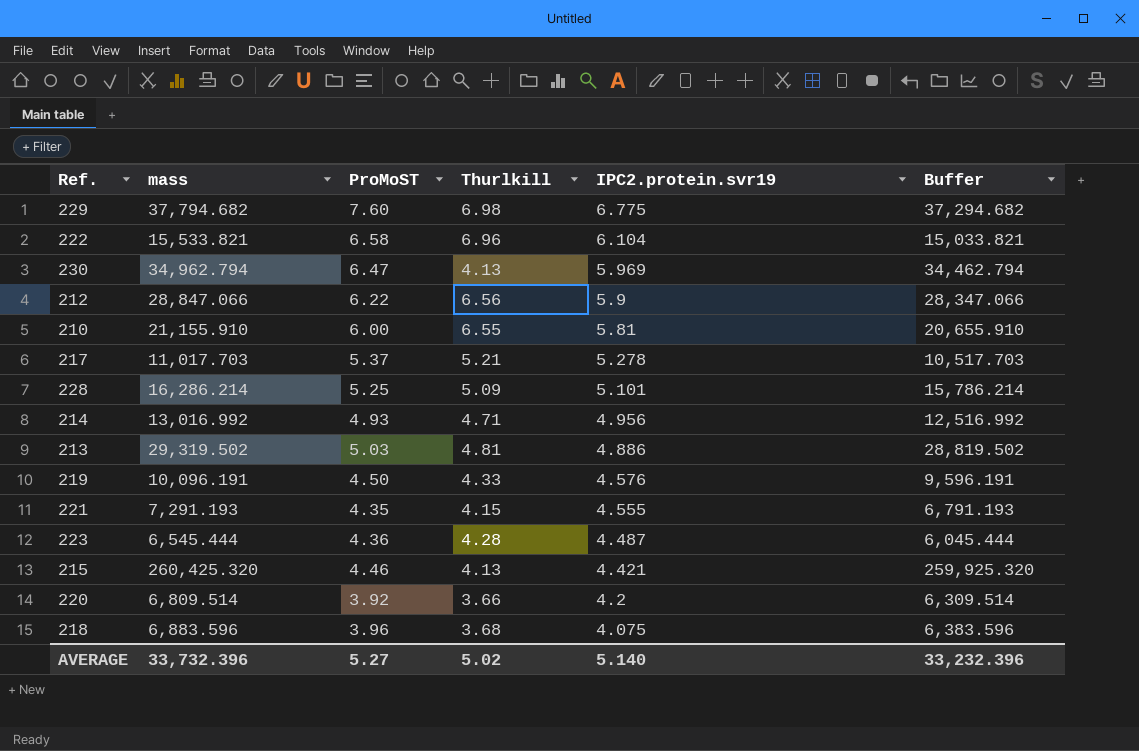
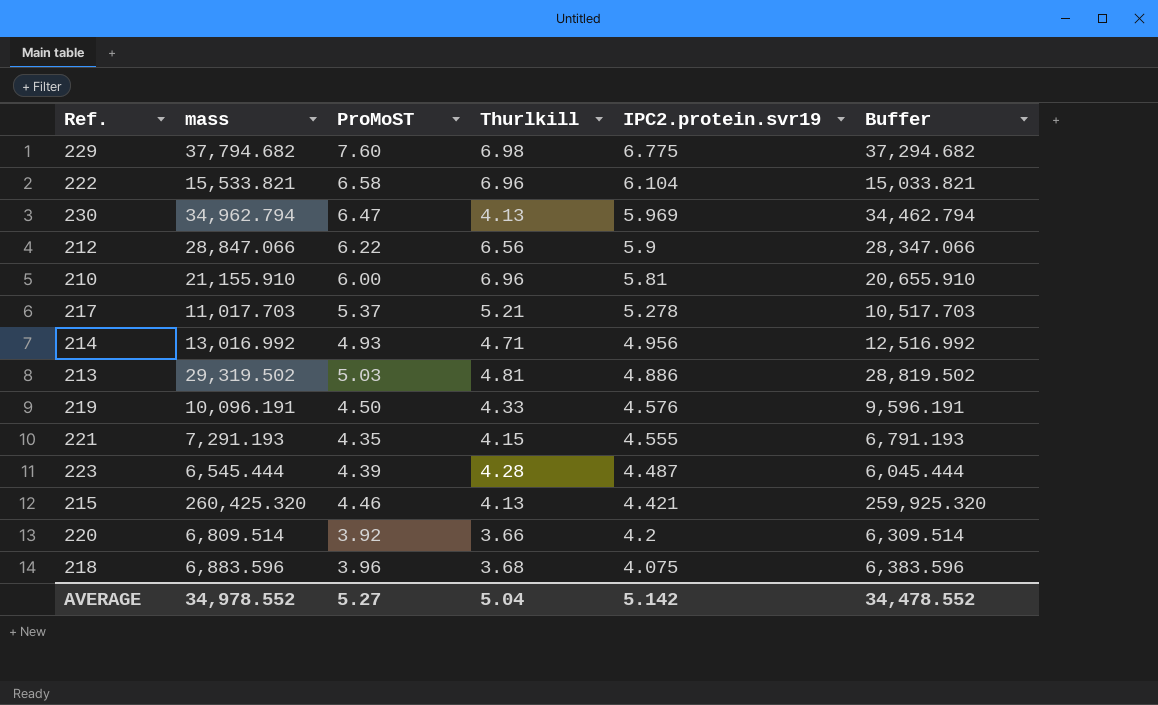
row 228: 16,286.214 | 5.25 | 5.09 | 5.101 | 15,786.214 -> none
210 | Thurlkill: 6.55 -> 6.96
223 | ProMoST: 4.36 -> 4.39
AVERAGE | mass: 33,732.396 -> 34,978.552
AVERAGE | Thurlkill: 5.02 -> 5.04
AVERAGE | IPC2.protein.svr19: 5.140 -> 5.142
AVERAGE | Buffer: 33,232.396 -> 34,478.552

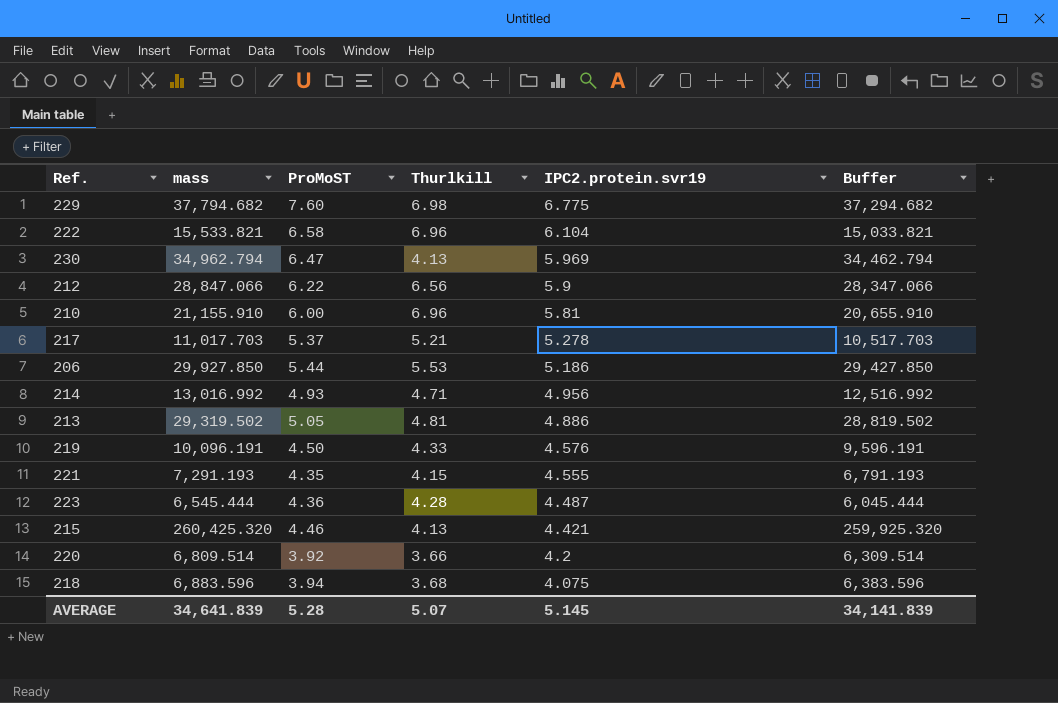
row 206: none -> 29,927.850 | 5.44 | 5.53 | 5.186 | 29,427.850
213 | ProMoST: 5.03 -> 5.05
223 | ProMoST: 4.39 -> 4.36
218 | ProMoST: 3.96 -> 3.94
AVERAGE | mass: 34,978.552 -> 34,641.839
AVERAGE | ProMoST: 5.27 -> 5.28
AVERAGE | Thurlkill: 5.04 -> 5.07
AVERAGE | IPC2.protein.svr19: 5.142 -> 5.145
AVERAGE | Buffer: 34,478.552 -> 34,141.839

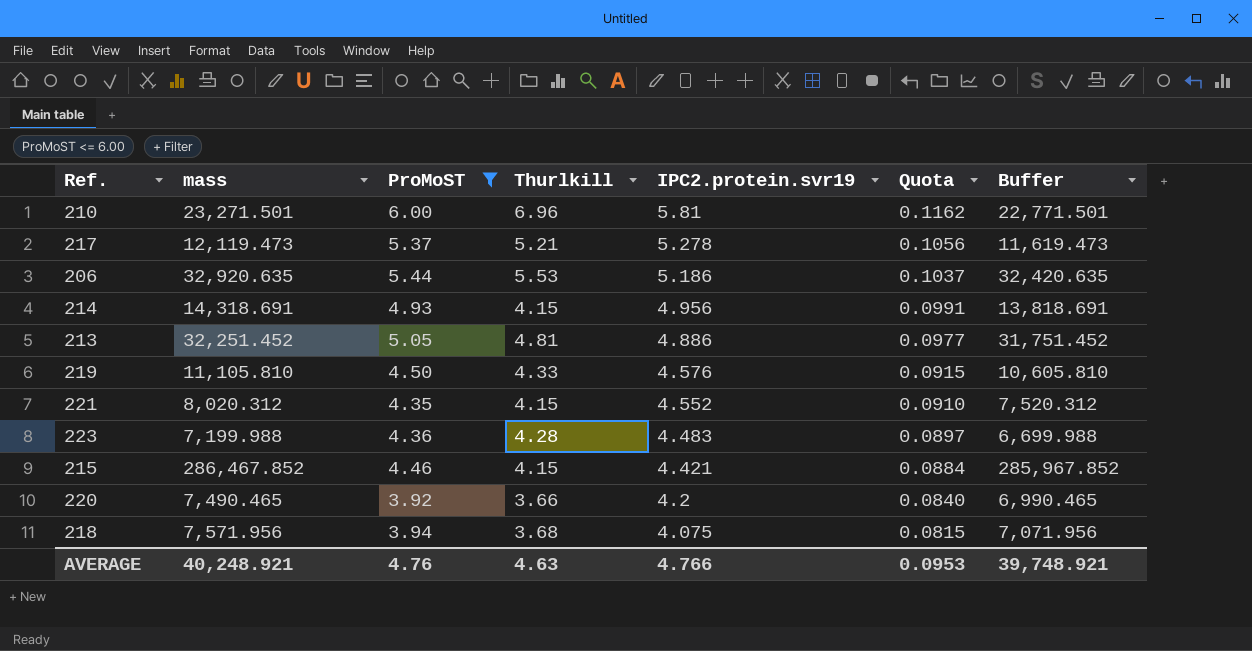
filter: none -> ProMoST <= 6.00
column Quota | formula: none -> [IPC2.protein.svr19] * 0.02
210 | mass: 21,155.910 -> 23,271.501
210 | Buffer: 20,655.910 -> 22,771.501
217 | mass: 11,017.703 -> 12,119.473
217 | Buffer: 10,517.703 -> 11,619.473
206 | mass: 29,927.850 -> 32,920.635
206 | Buffer: 29,427.850 -> 32,420.635
214 | mass: 13,016.992 -> 14,318.691
214 | Thurlkill: 4.71 -> 4.15
214 | Buffer: 12,516.992 -> 13,818.691
213 | mass: 29,319.502 -> 32,251.452
213 | Buffer: 28,819.502 -> 31,751.452
219 | mass: 10,096.191 -> 11,105.810
219 | Buffer: 9,596.191 -> 10,605.810
221 | mass: 7,291.193 -> 8,020.312
221 | IPC2.protein.svr19: 4.555 -> 4.552
221 | Buffer: 6,791.193 -> 7,520.312
223 | mass: 6,545.444 -> 7,199.988
223 | IPC2.protein.svr19: 4.487 -> 4.483
223 | Buffer: 6,045.444 -> 6,699.988
215 | mass: 260,425.320 -> 286,467.852
215 | Thurlkill: 4.13 -> 4.15
215 | Buffer: 259,925.320 -> 285,967.852
220 | mass: 6,809.514 -> 7,490.465
220 | Buffer: 6,309.514 -> 6,990.465
218 | mass: 6,883.596 -> 7,571.956
218 | Buffer: 6,383.596 -> 7,071.956
AVERAGE | mass: 34,641.839 -> 40,248.921
AVERAGE | ProMoST: 5.28 -> 4.76
AVERAGE | Thurlkill: 5.07 -> 4.63
AVERAGE | IPC2.protein.svr19: 5.145 -> 4.766
AVERAGE | Buffer: 34,141.839 -> 39,748.921

